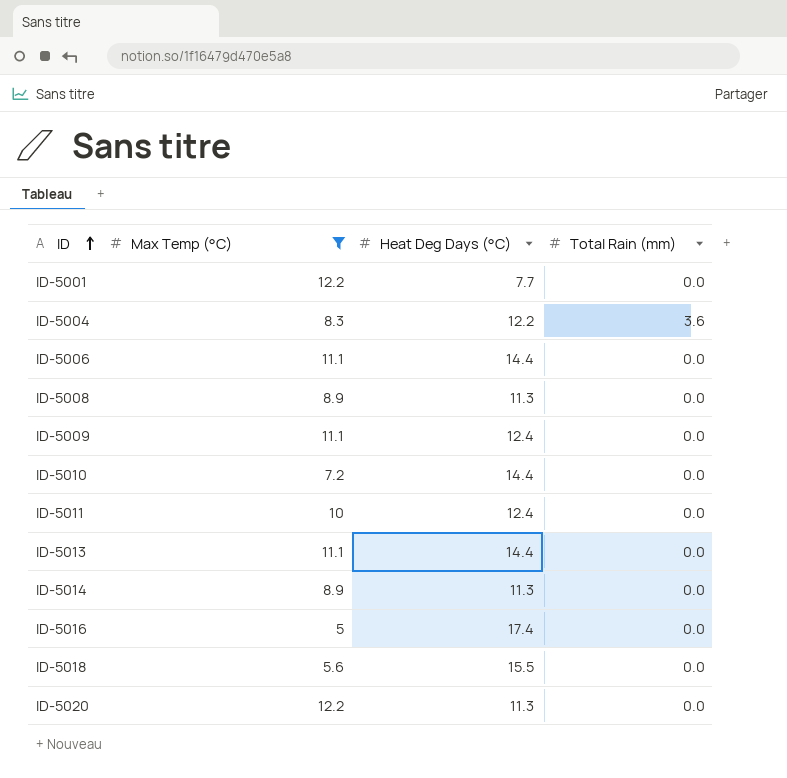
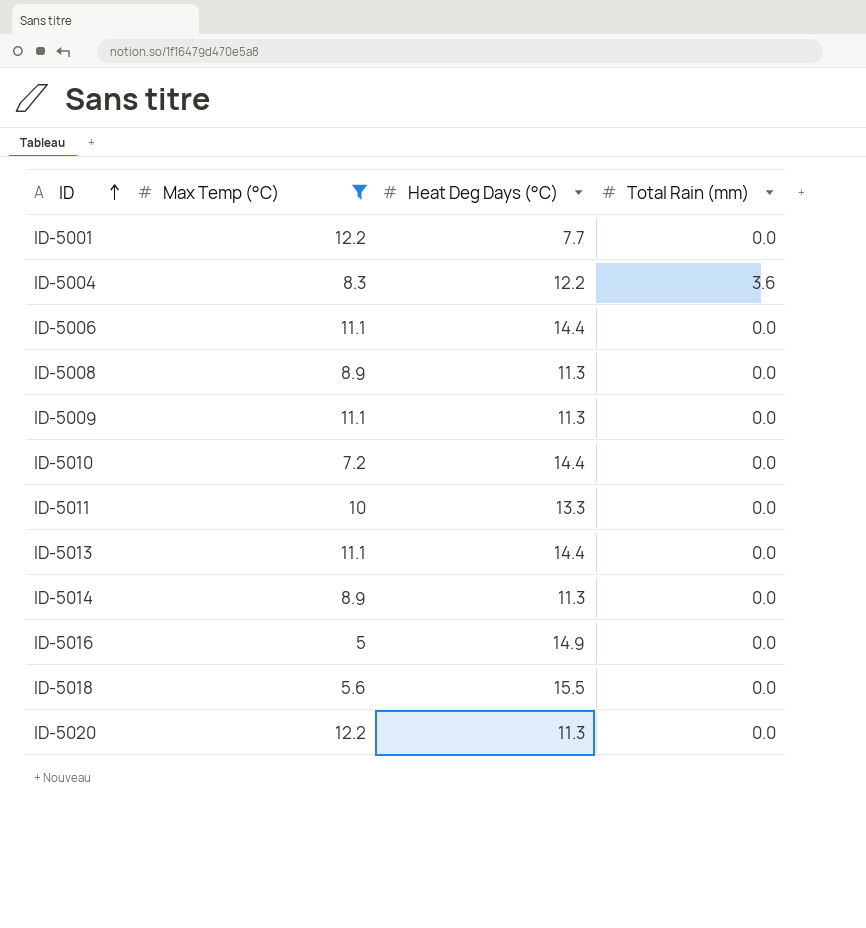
ID-5009 | Heat Deg Days (°C): 12.4 -> 11.3
ID-5011 | Heat Deg Days (°C): 12.4 -> 13.3
ID-5016 | Heat Deg Days (°C): 17.4 -> 14.9

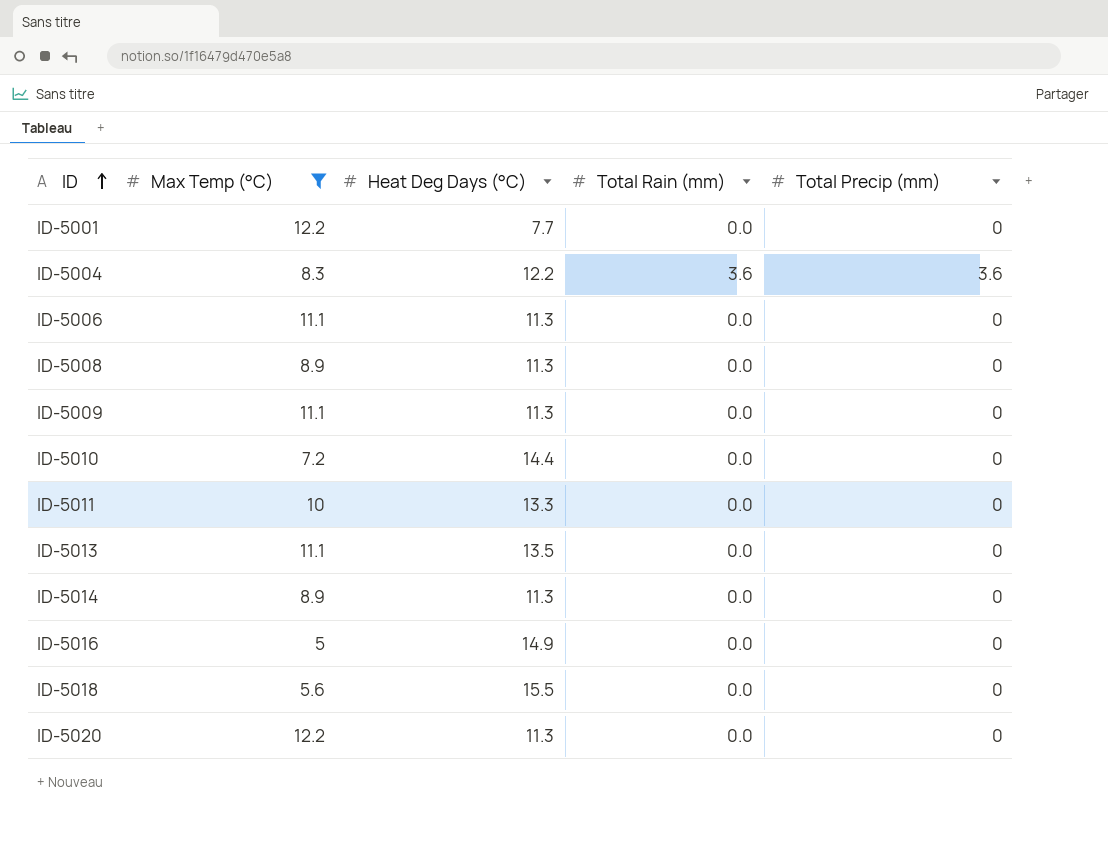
column Total Precip (mm) | position: none -> 5
ID-5006 | Heat Deg Days (°C): 14.4 -> 11.3
ID-5013 | Heat Deg Days (°C): 14.4 -> 13.5

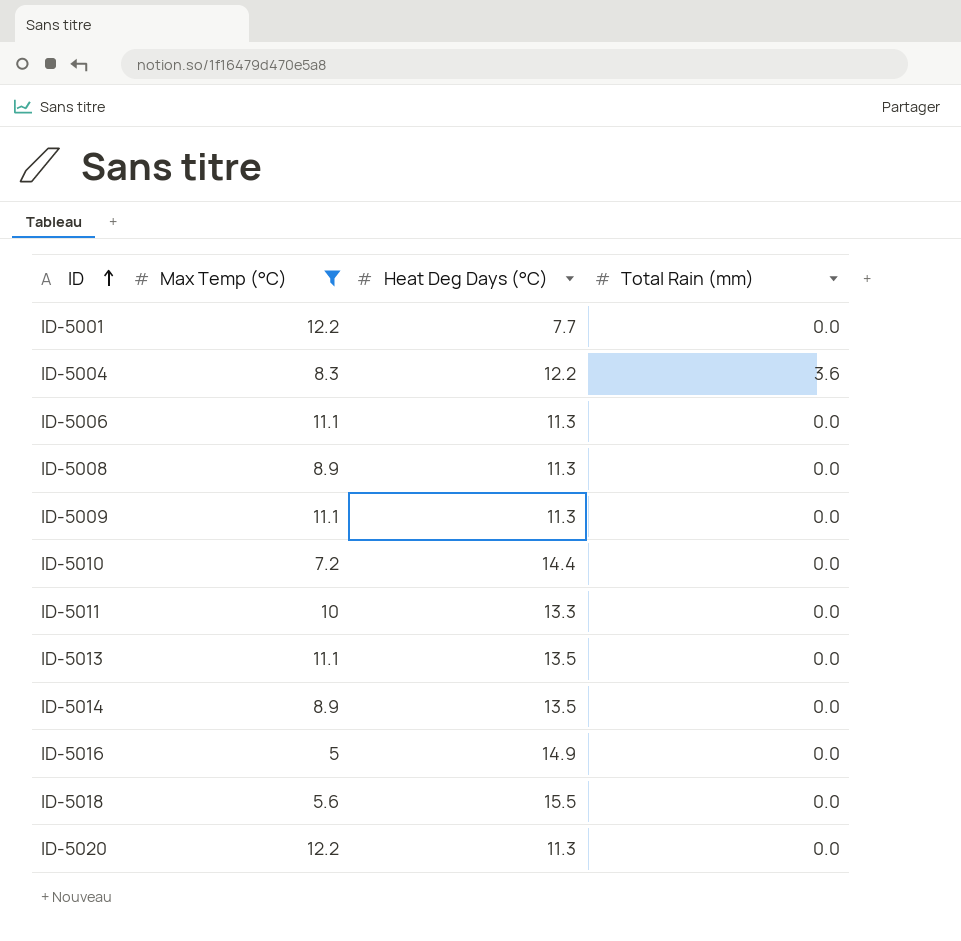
column Total Precip (mm) | position: 5 -> none
ID-5014 | Heat Deg Days (°C): 11.3 -> 13.5

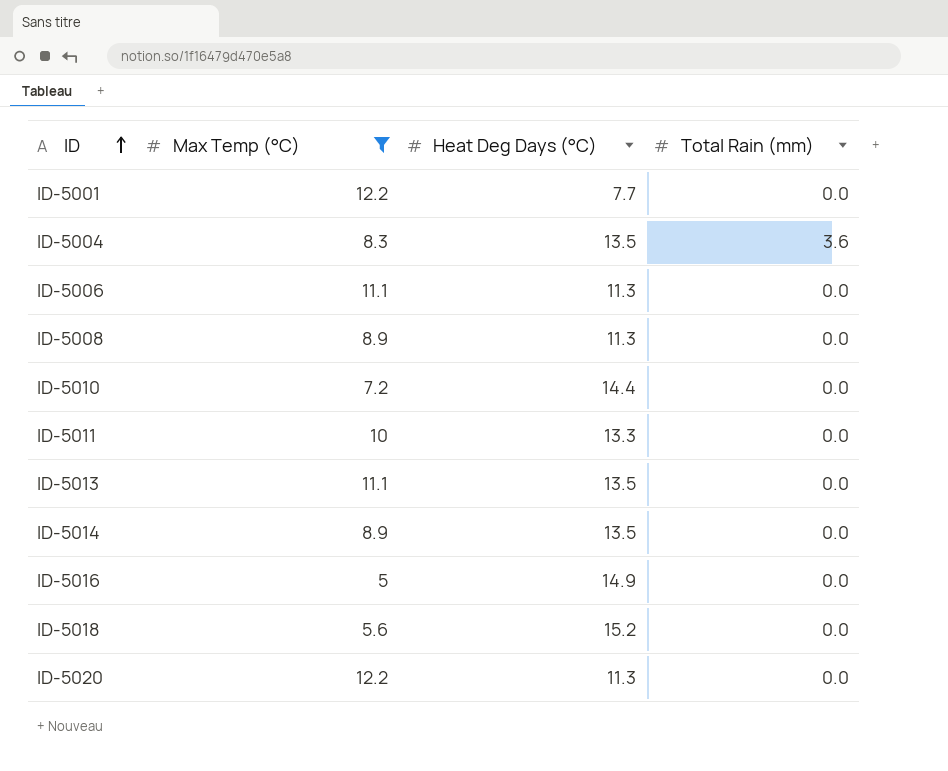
row ID-5009: 11.1 | 11.3 | 0.0 -> none
ID-5004 | Heat Deg Days (°C): 12.2 -> 13.5
ID-5018 | Heat Deg Days (°C): 15.5 -> 15.2

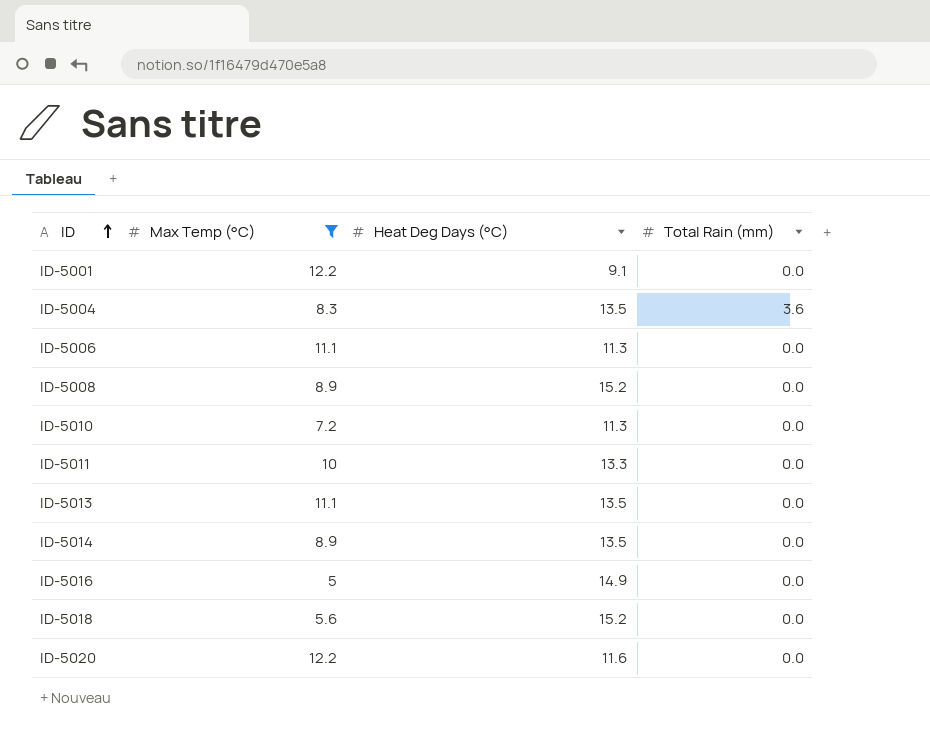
ID-5001 | Heat Deg Days (°C): 7.7 -> 9.1
ID-5008 | Heat Deg Days (°C): 11.3 -> 15.2
ID-5010 | Heat Deg Days (°C): 14.4 -> 11.3
ID-5020 | Heat Deg Days (°C): 11.3 -> 11.6

